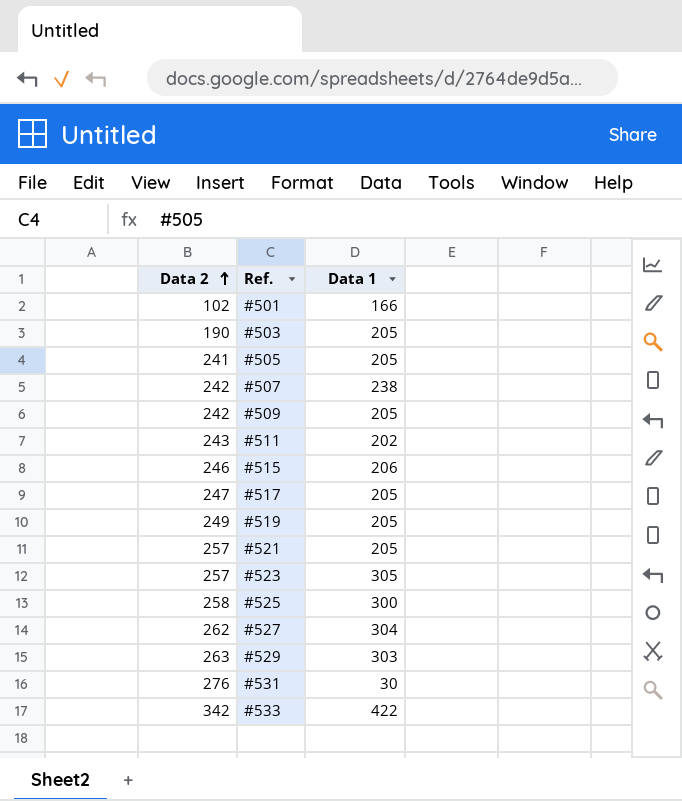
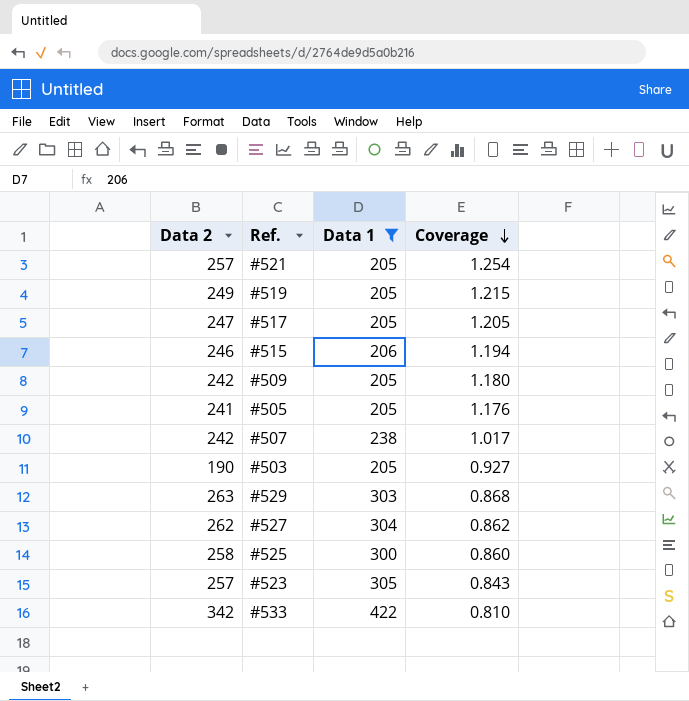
filter: none -> Data 1 >= 205
row order: Data 2 ascending -> Coverage descending
column Coverage | formula: none -> [Data 2] / [Data 1]

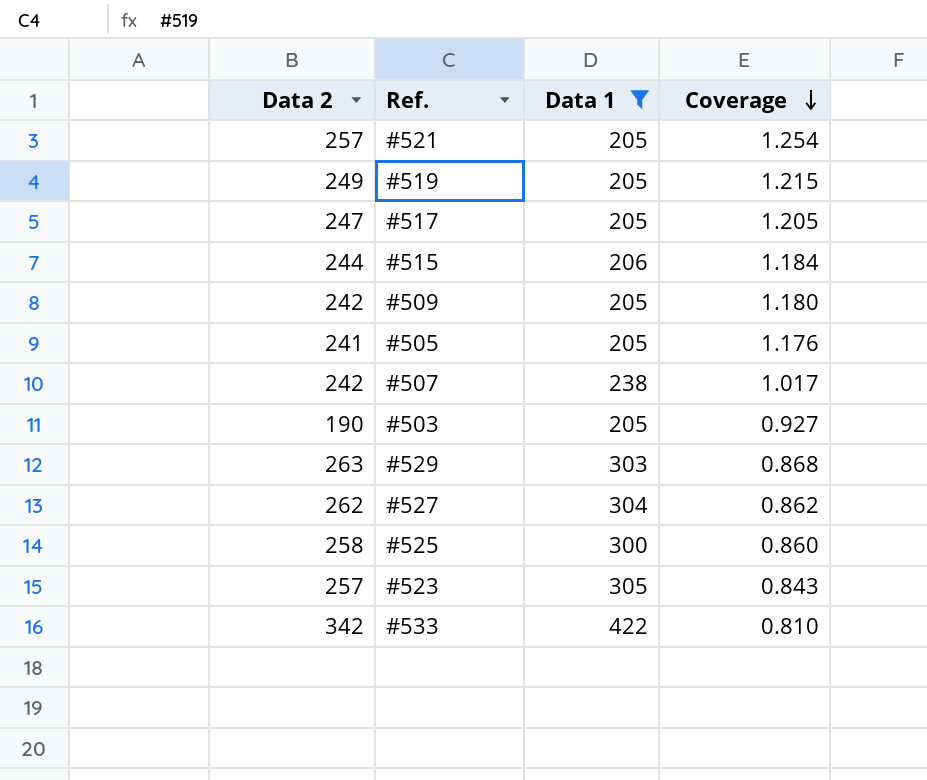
#515 | Data 2: 246 -> 244
#515 | Coverage: 1.194 -> 1.184

